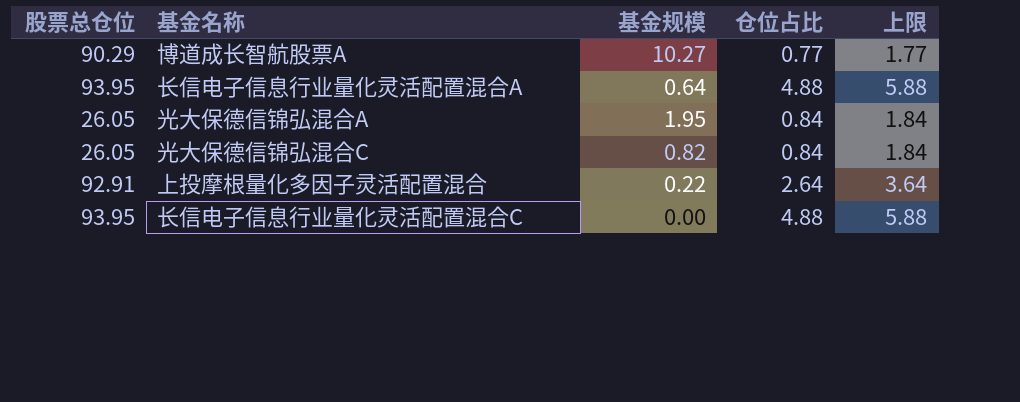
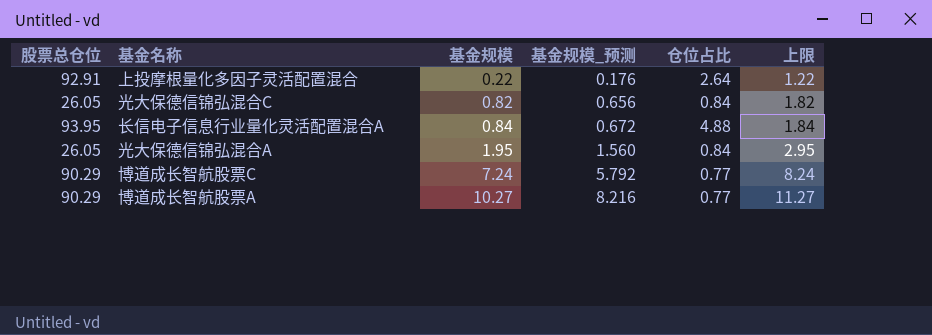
row order: none -> 基金规模 ascending
column 基金规模_预测 | formula: none -> [基金规模] * 0.8
column 上限 | formula: [仓位占比] + 1 -> [基金规模] + 1
row 长信电子信息行业量化灵活配置混合C: 93.95 | 0.00 | 4.88 | 5.88 -> none
长信电子信息行业量化灵活配置混合A | 基金规模: 0.64 -> 0.84
row 博道成长智航股票C: none -> 90.29 | 7.24 | 5.792 | 0.77 | 8.24

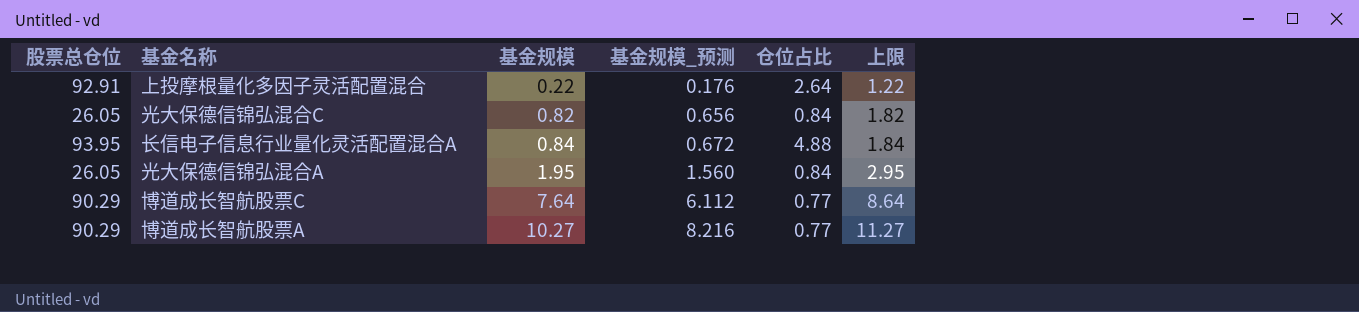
博道成长智航股票C | 基金规模: 7.24 -> 7.64
博道成长智航股票C | 基金规模_预测: 5.792 -> 6.112
博道成长智航股票C | 上限: 8.24 -> 8.64

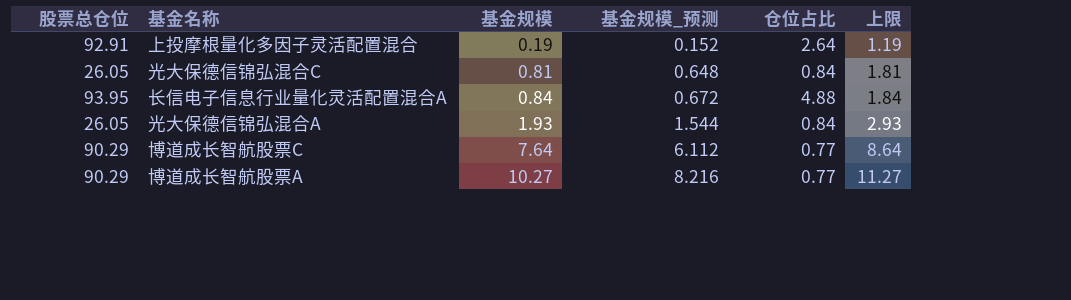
上投摩根量化多因子灵活配置混合 | 基金规模: 0.22 -> 0.19
上投摩根量化多因子灵活配置混合 | 基金规模_预测: 0.176 -> 0.152
上投摩根量化多因子灵活配置混合 | 上限: 1.22 -> 1.19
光大保德信锦弘混合C | 基金规模: 0.82 -> 0.81
光大保德信锦弘混合C | 基金规模_预测: 0.656 -> 0.648
光大保德信锦弘混合C | 上限: 1.82 -> 1.81
光大保德信锦弘混合A | 基金规模: 1.95 -> 1.93
光大保德信锦弘混合A | 基金规模_预测: 1.560 -> 1.544
光大保德信锦弘混合A | 上限: 2.95 -> 2.93

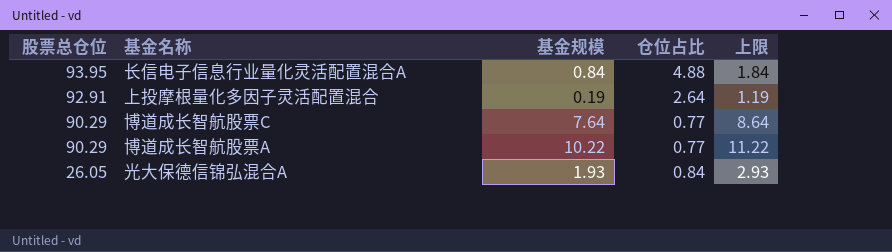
row order: 基金规模 ascending -> 股票总仓位 descending
column 基金规模_预测 | formula: [基金规模] * 0.8 -> none
row 光大保德信锦弘混合C: 26.05 | 0.81 | 0.648 | 0.84 | 1.81 -> none
博道成长智航股票A | 基金规模: 10.27 -> 10.22
博道成长智航股票A | 上限: 11.27 -> 11.22

